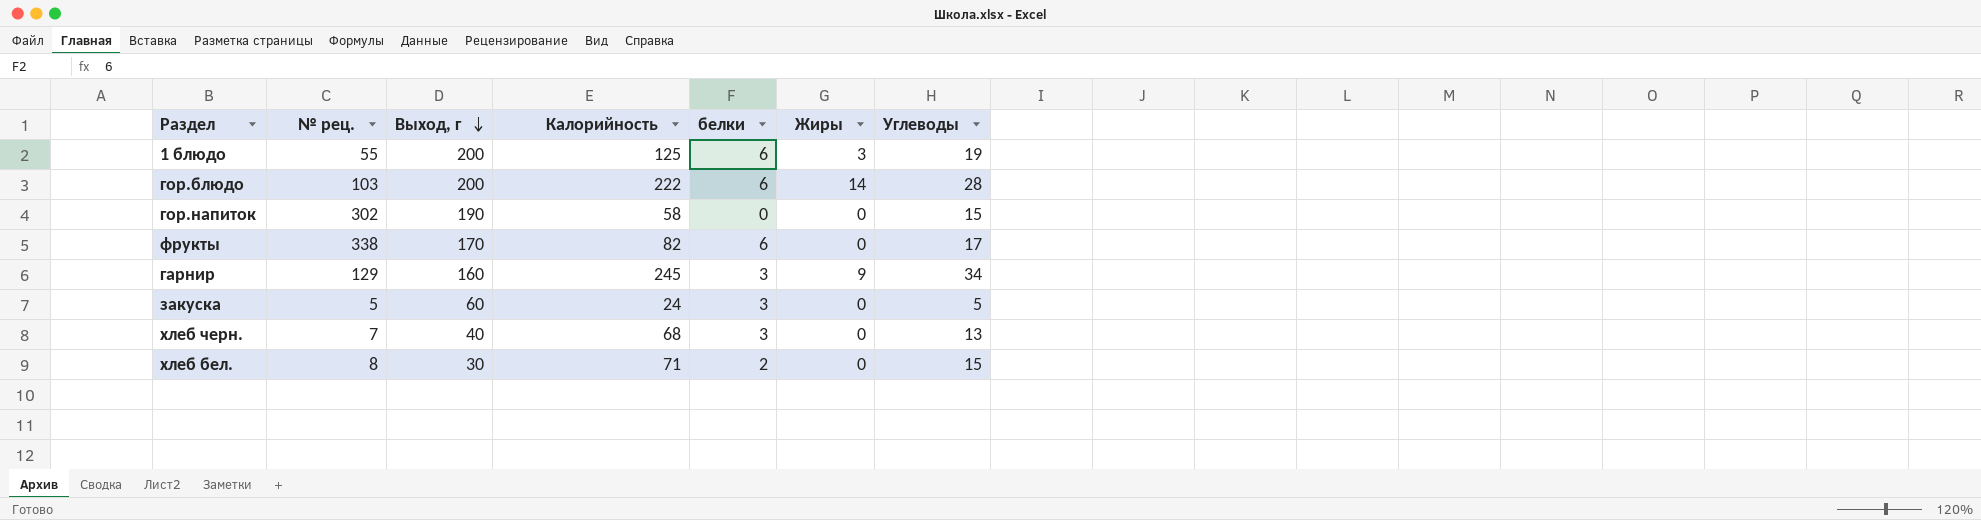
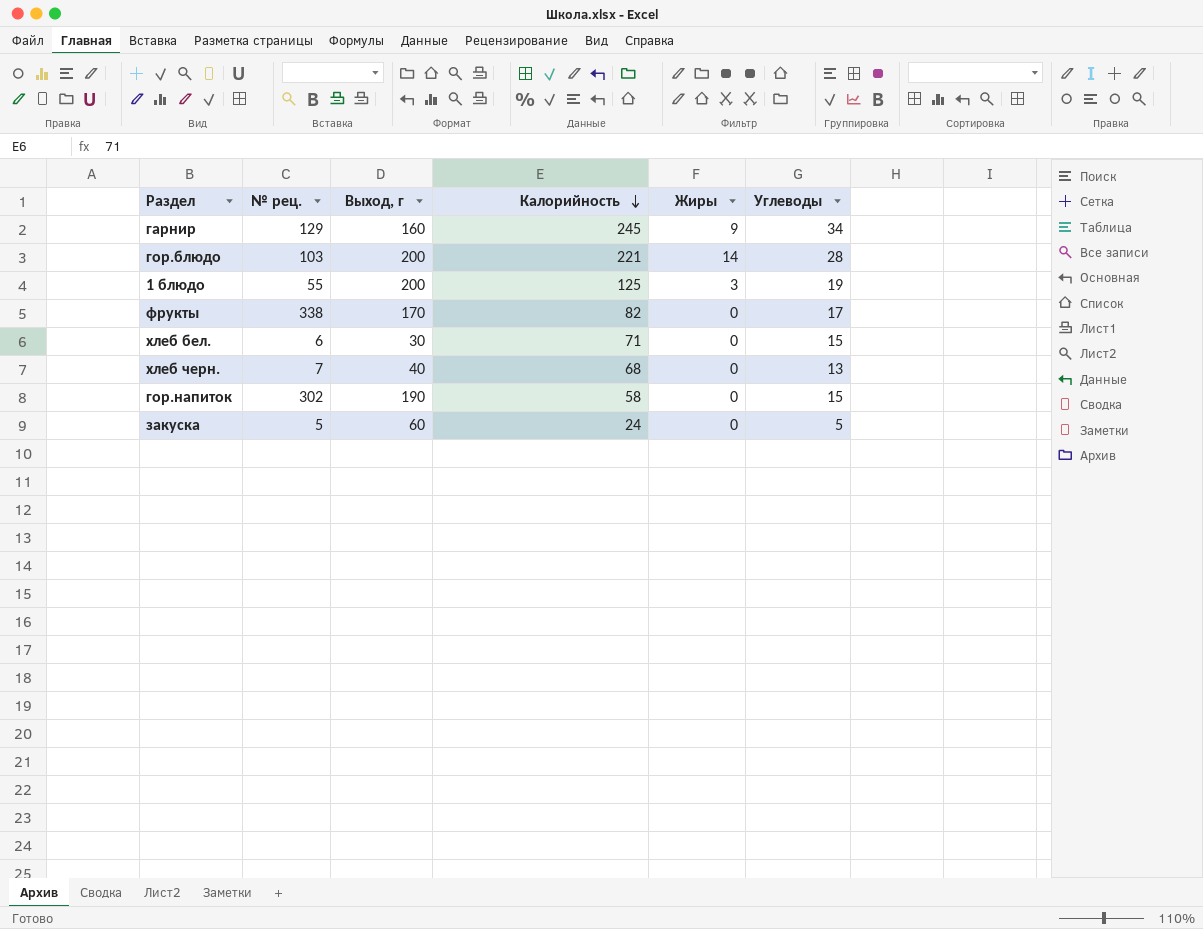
row order: Выход, г descending -> Калорийность descending
column белки | position: 5 -> none
гор.блюдо | Калорийность: 222 -> 221
хлеб бел. | № рец.: 8 -> 6

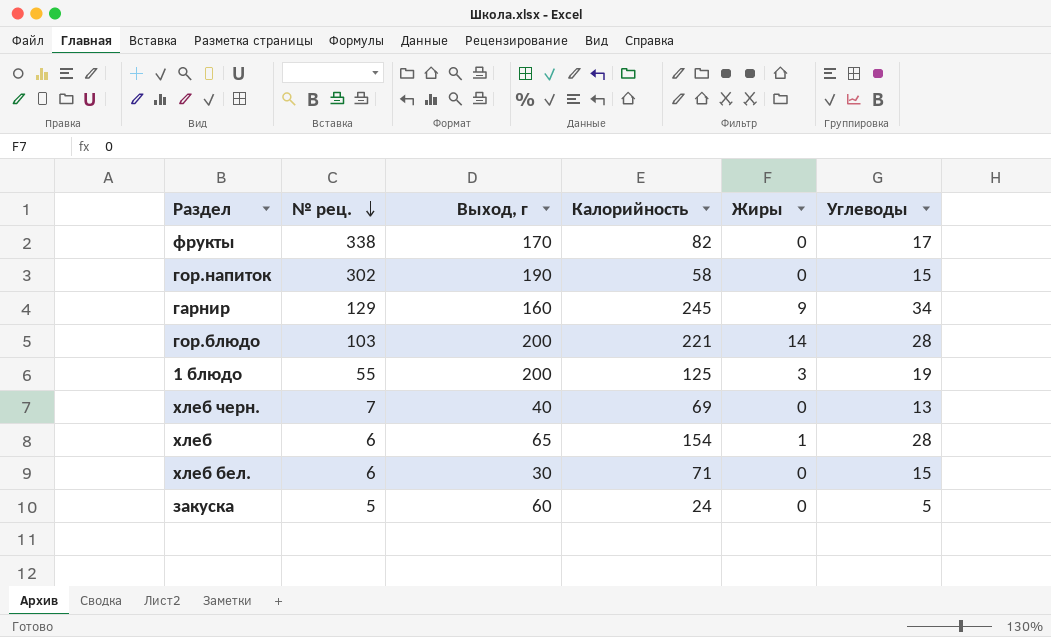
row order: Калорийность descending -> № рец. descending
хлеб черн. | Калорийность: 68 -> 69
row хлеб: none -> 6 | 65 | 154 | 1 | 28

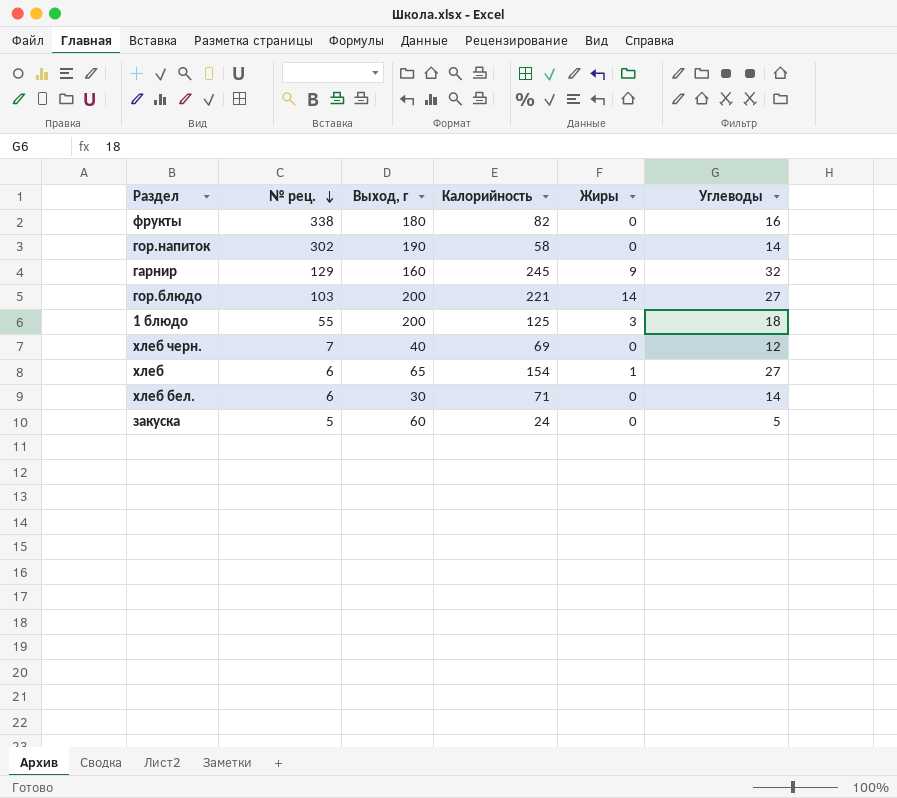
фрукты | Выход, г: 170 -> 180
фрукты | Углеводы: 17 -> 16
гор.напиток | Углеводы: 15 -> 14
гарнир | Углеводы: 34 -> 32
гор.блюдо | Углеводы: 28 -> 27
1 блюдо | Углеводы: 19 -> 18
хлеб черн. | Углеводы: 13 -> 12
хлеб | Углеводы: 28 -> 27
хлеб бел. | Углеводы: 15 -> 14

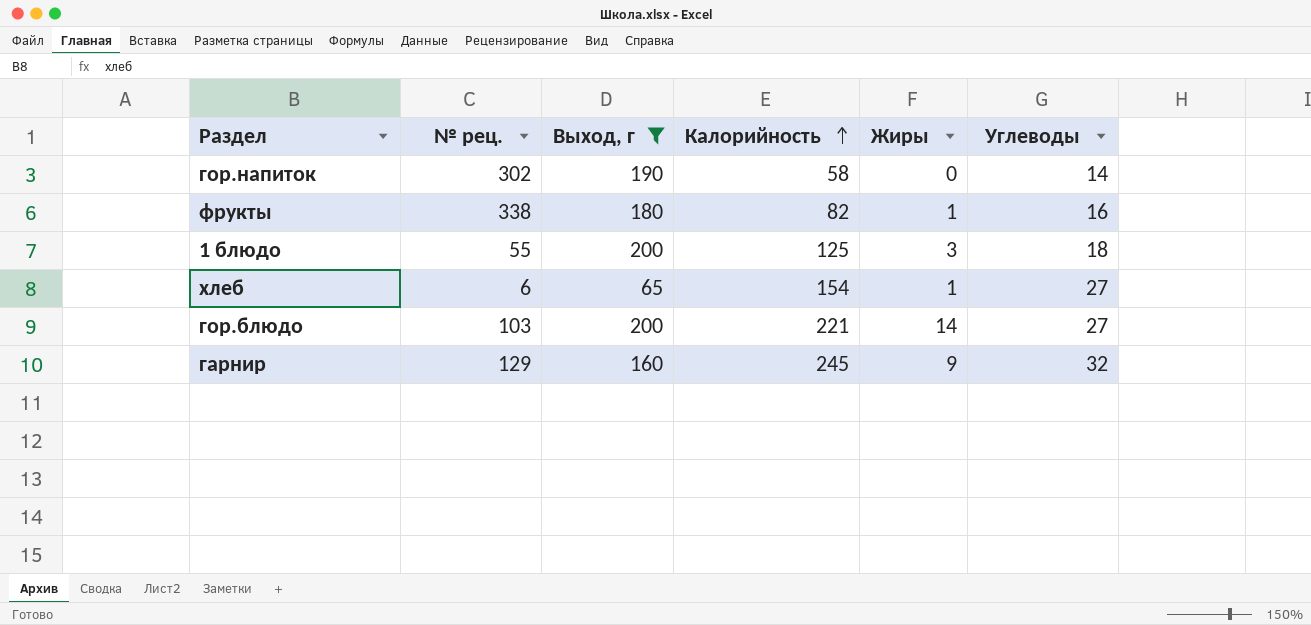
filter: none -> Выход, г >= 65
row order: № рец. descending -> Калорийность ascending
фрукты | Жиры: 0 -> 1

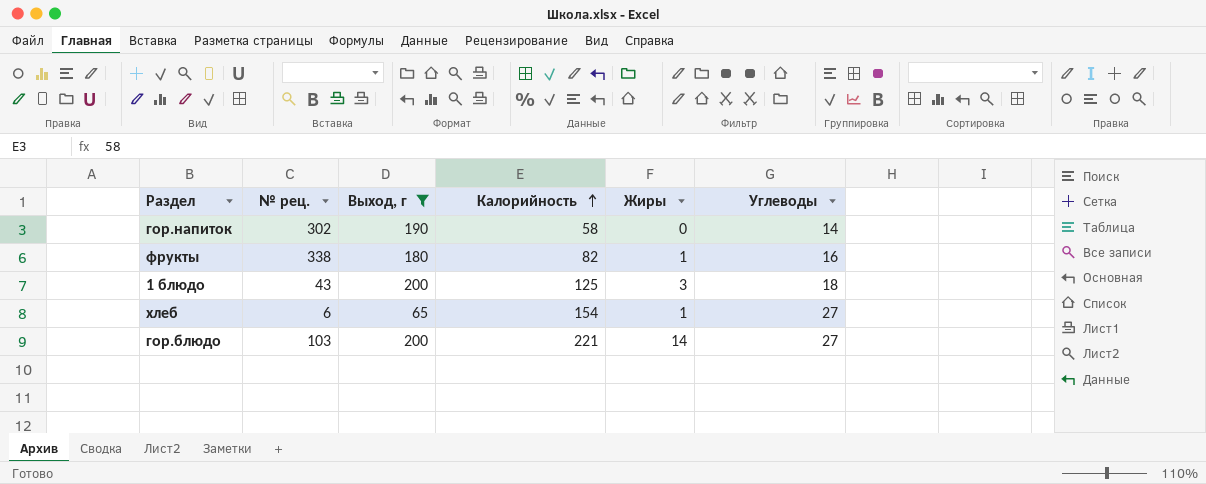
row гарнир: 129 | 160 | 245 | 9 | 32 -> none
1 блюдо | № рец.: 55 -> 43

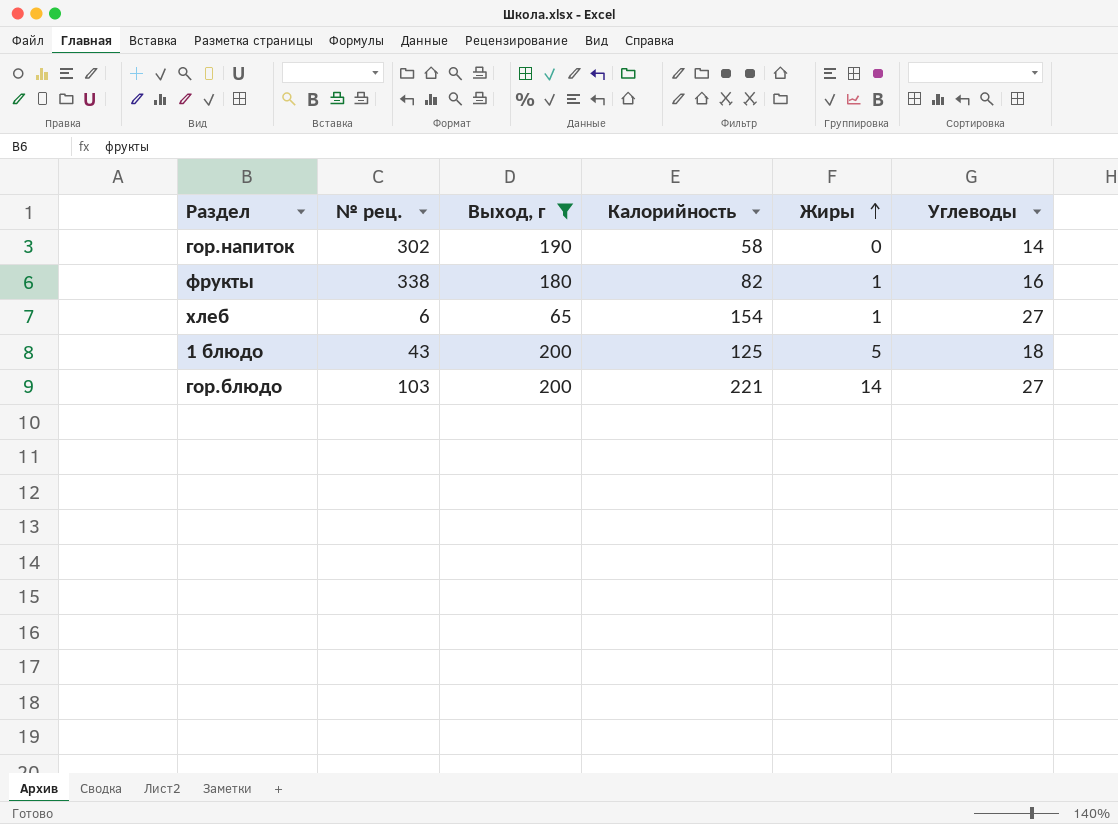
row order: Калорийность ascending -> Жиры ascending
1 блюдо | Жиры: 3 -> 5

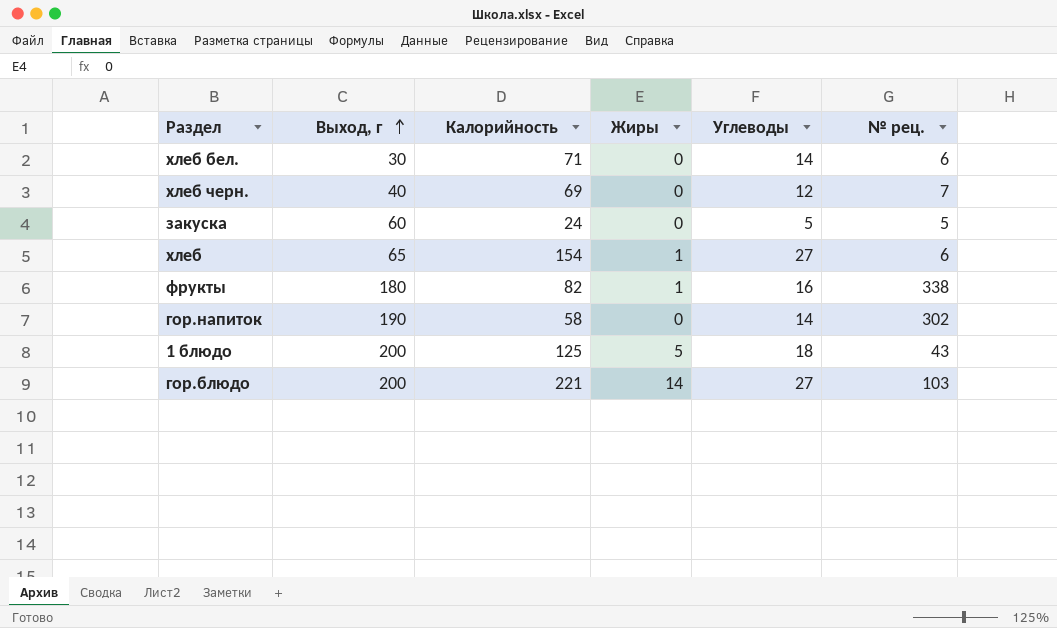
filter: Выход, г >= 65 -> none
row order: Жиры ascending -> Выход, г ascending
column № рец. | position: 2 -> 6

